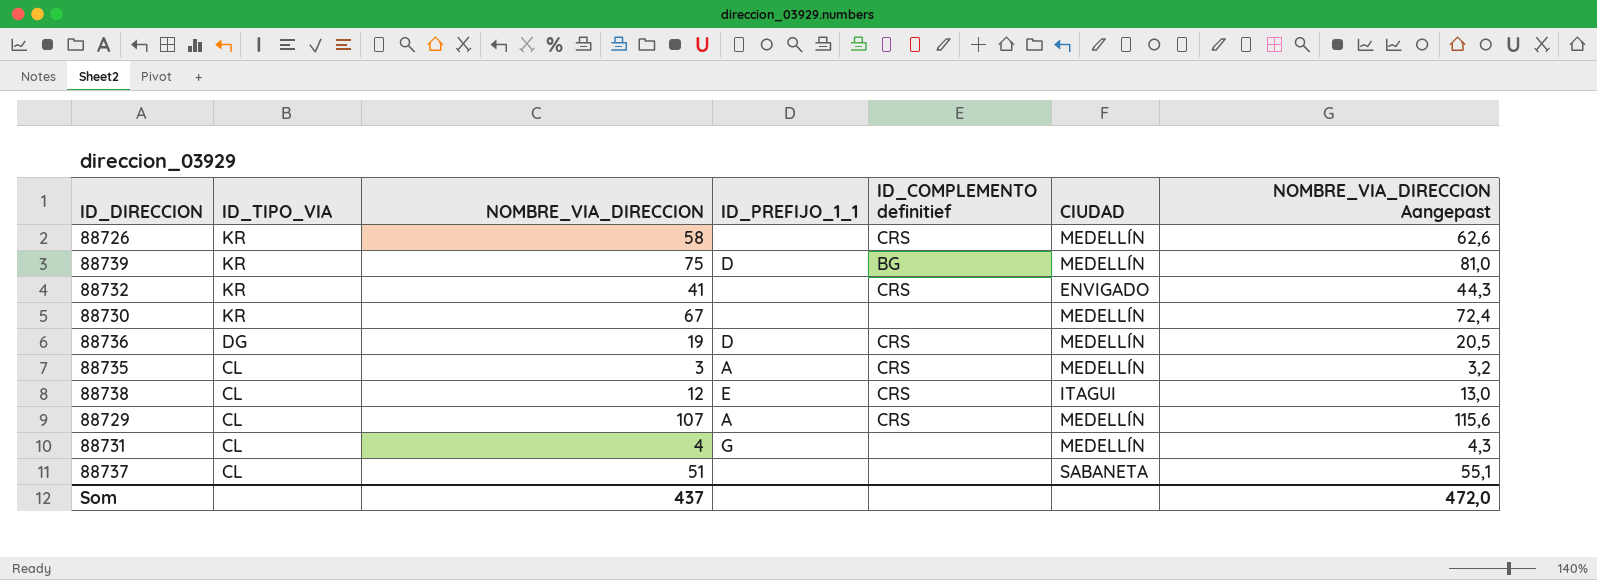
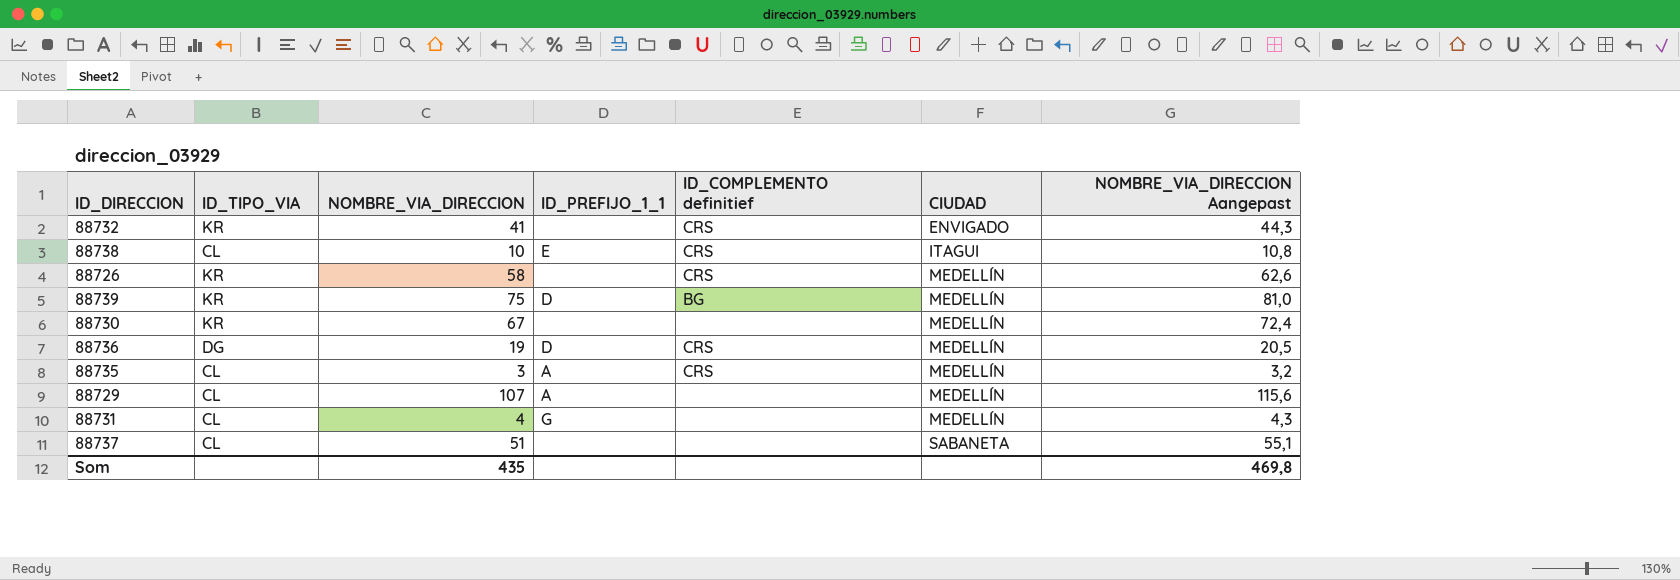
row order: ID_TIPO_VIA descending -> CIUDAD ascending
88738 | NOMBRE_VIA_DIRECCION: 12 -> 10
88738 | NOMBRE_VIA_DIRECCION Aangepast: 13,0 -> 10,8
88729 | ID_COMPLEMENTO definitief: CRS -> none
Som | NOMBRE_VIA_DIRECCION: 437 -> 435
Som | NOMBRE_VIA_DIRECCION Aangepast: 472,0 -> 469,8

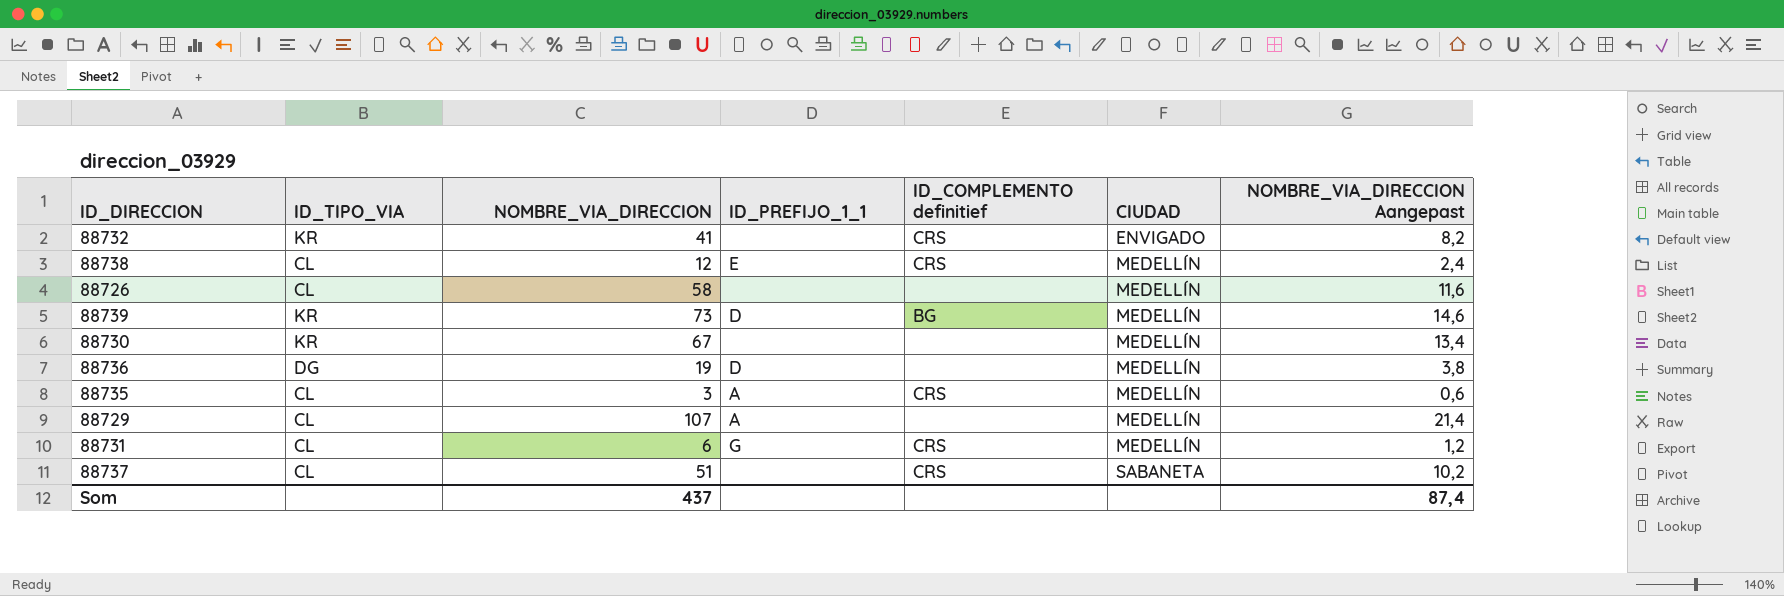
column NOMBRE_VIA_DIRECCION Aangepast | formula: [NOMBRE_VIA_DIRECCION] * 1,08 -> [NOMBRE_VIA_DIRECCION] * 0,2
88738 | NOMBRE_VIA_DIRECCION: 10 -> 12
88738 | CIUDAD: ITAGUI -> MEDELLÍN
88726 | ID_TIPO_VIA: KR -> CL
88726 | ID_COMPLEMENTO definitief: CRS -> none
88739 | NOMBRE_VIA_DIRECCION: 75 -> 73
88736 | ID_COMPLEMENTO definitief: CRS -> none
88731 | NOMBRE_VIA_DIRECCION: 4 -> 6
88731 | ID_COMPLEMENTO definitief: none -> CRS
88737 | ID_COMPLEMENTO definitief: none -> CRS
Som | NOMBRE_VIA_DIRECCION: 435 -> 437
Som | NOMBRE_VIA_DIRECCION Aangepast: 469,8 -> 87,4

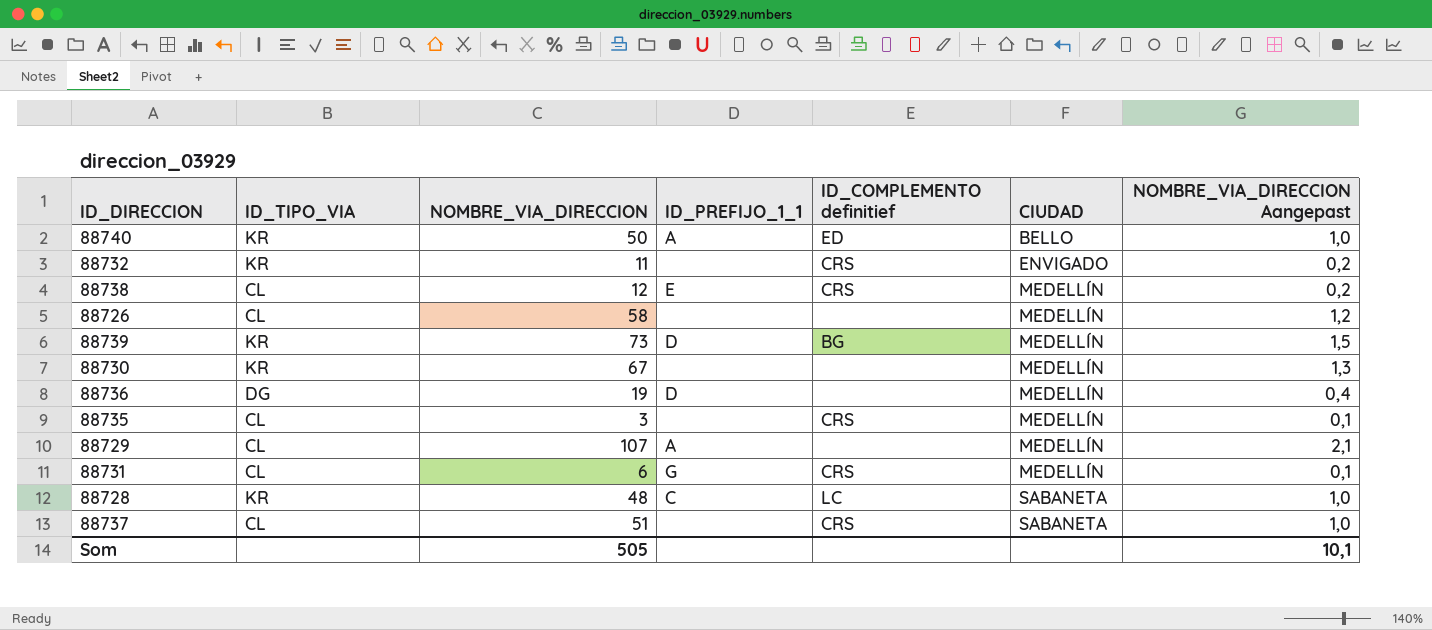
column NOMBRE_VIA_DIRECCION Aangepast | formula: [NOMBRE_VIA_DIRECCION] * 0,2 -> [NOMBRE_VIA_DIRECCION] * 0,02
row 88740: none -> KR | 50 | A | ED | BELLO | 1,0
88732 | NOMBRE_VIA_DIRECCION: 41 -> 11
88735 | ID_PREFIJO_1_1: A -> none
row 88728: none -> KR | 48 | C | LC | SABANETA | 1,0
Som | NOMBRE_VIA_DIRECCION: 437 -> 505
Som | NOMBRE_VIA_DIRECCION Aangepast: 87,4 -> 10,1

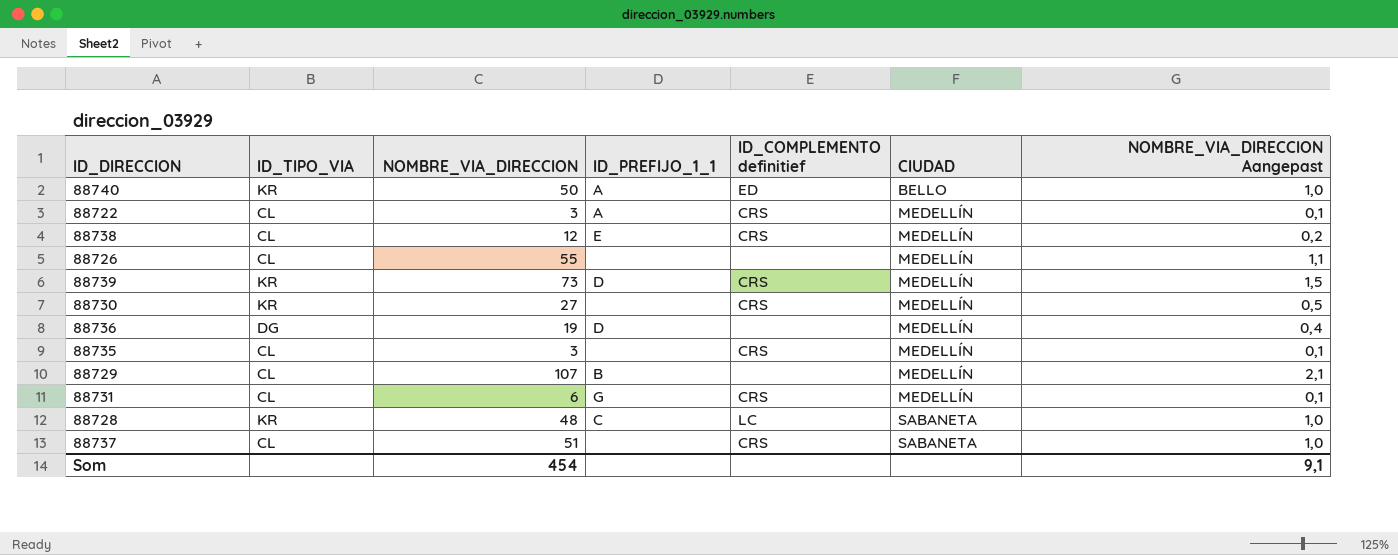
row 88732: KR | 11 | none | CRS | ENVIGADO | 0,2 -> none
row 88722: none -> CL | 3 | A | CRS | MEDELLÍN | 0,1
88726 | NOMBRE_VIA_DIRECCION: 58 -> 55
88726 | NOMBRE_VIA_DIRECCION Aangepast: 1,2 -> 1,1
88739 | ID_COMPLEMENTO definitief: BG -> CRS
88730 | NOMBRE_VIA_DIRECCION: 67 -> 27
88730 | ID_COMPLEMENTO definitief: none -> CRS
88730 | NOMBRE_VIA_DIRECCION Aangepast: 1,3 -> 0,5
88729 | ID_PREFIJO_1_1: A -> B
Som | NOMBRE_VIA_DIRECCION: 505 -> 454
Som | NOMBRE_VIA_DIRECCION Aangepast: 10,1 -> 9,1

